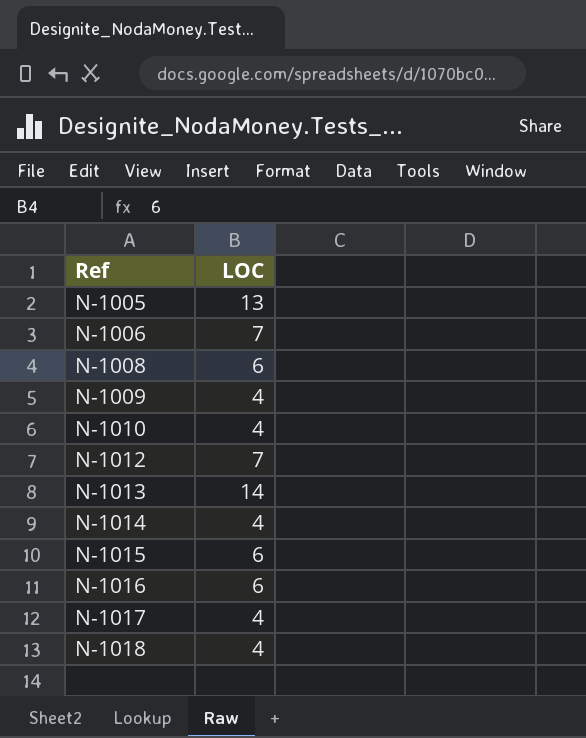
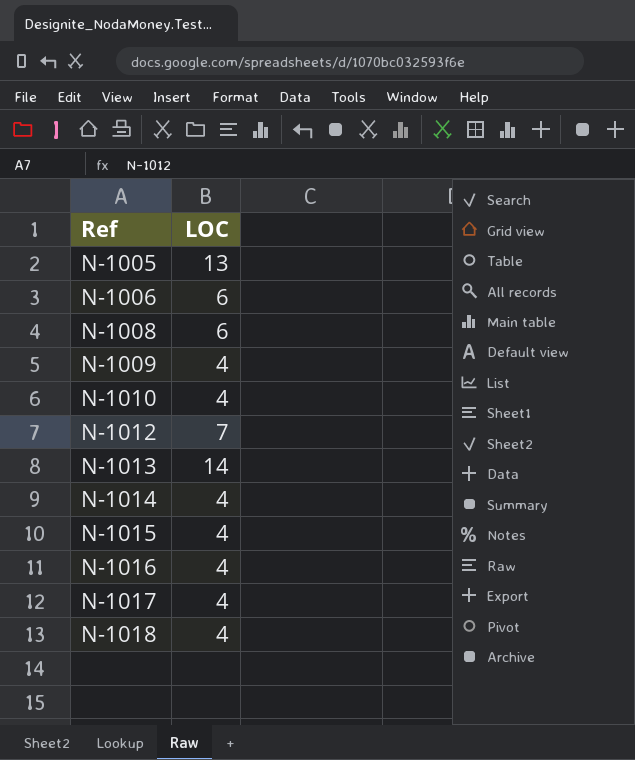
N-1006 | LOC: 7 -> 6
N-1015 | LOC: 6 -> 4
N-1016 | LOC: 6 -> 4

